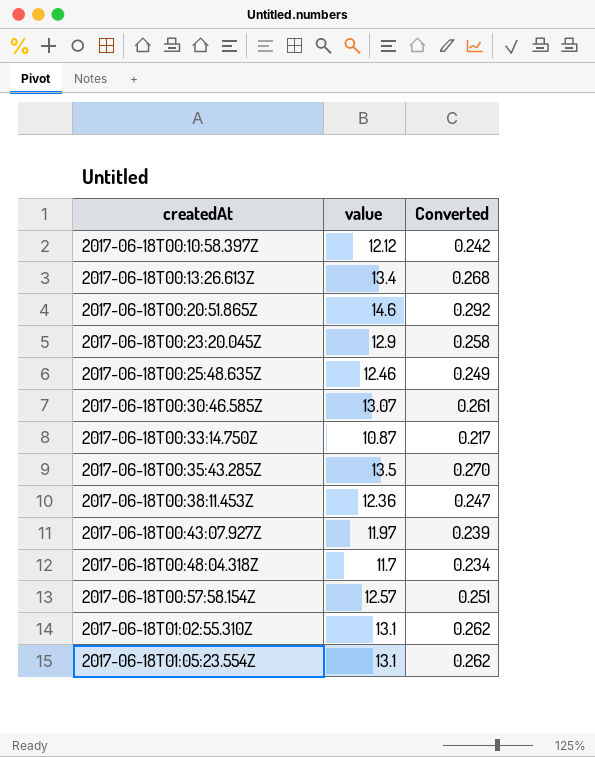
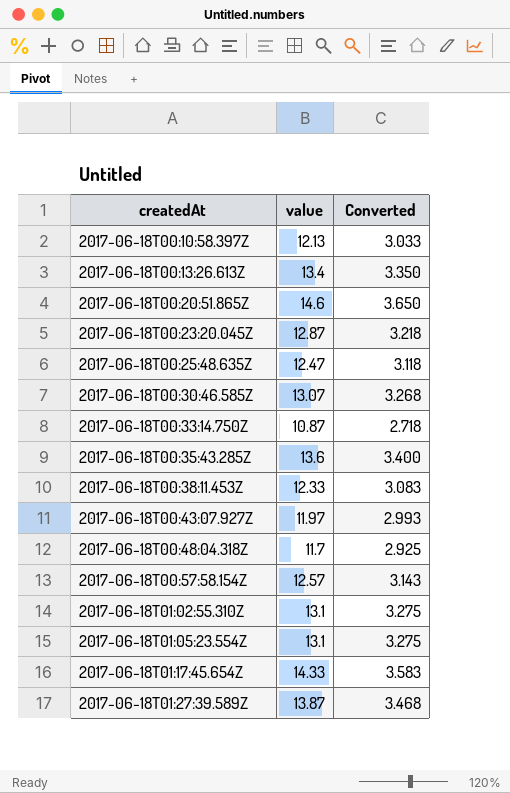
column Converted | formula: [value] * 0.02 -> [value] * 0.25
2017-06-18T00:10:58.397Z | value: 12.12 -> 12.13
2017-06-18T00:23:20.045Z | value: 12.9 -> 12.87
2017-06-18T00:25:48.635Z | value: 12.46 -> 12.47
2017-06-18T00:35:43.285Z | value: 13.5 -> 13.6
2017-06-18T00:38:11.453Z | value: 12.36 -> 12.33
row 2017-06-18T01:17:45.654Z: none -> 14.33 | 3.583
row 2017-06-18T01:27:39.589Z: none -> 13.87 | 3.468

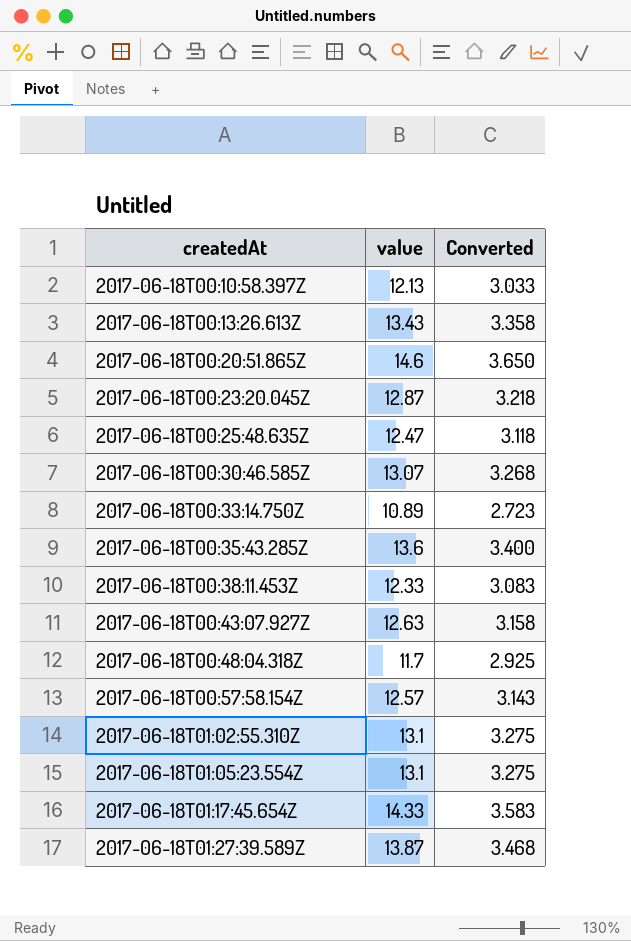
2017-06-18T00:13:26.613Z | value: 13.4 -> 13.43
2017-06-18T00:13:26.613Z | Converted: 3.350 -> 3.358
2017-06-18T00:33:14.750Z | value: 10.87 -> 10.89
2017-06-18T00:33:14.750Z | Converted: 2.718 -> 2.723
2017-06-18T00:43:07.927Z | value: 11.97 -> 12.63
2017-06-18T00:43:07.927Z | Converted: 2.993 -> 3.158

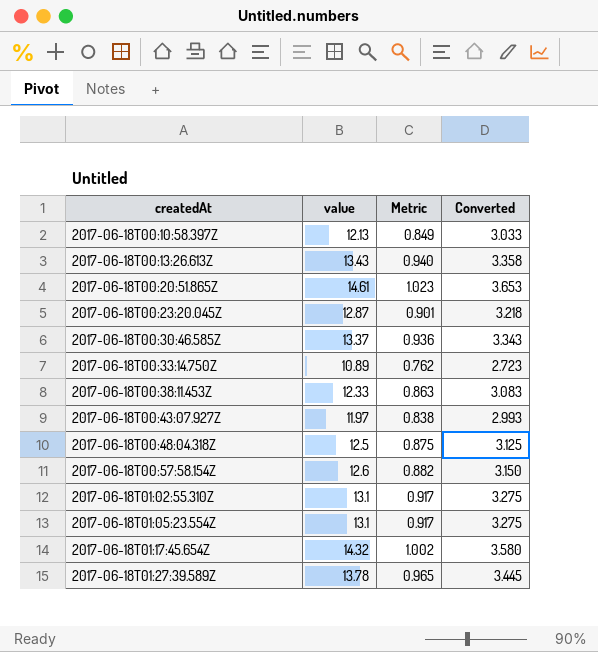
column Metric | formula: none -> [value] * 0.07
row 2017-06-18T00:25:48.635Z: 12.47 | 3.118 -> none
row 2017-06-18T00:35:43.285Z: 13.6 | 3.400 -> none
2017-06-18T00:20:51.865Z | value: 14.6 -> 14.61
2017-06-18T00:20:51.865Z | Converted: 3.650 -> 3.653
2017-06-18T00:30:46.585Z | value: 13.07 -> 13.37
2017-06-18T00:30:46.585Z | Converted: 3.268 -> 3.343
2017-06-18T00:43:07.927Z | value: 12.63 -> 11.97
2017-06-18T00:43:07.927Z | Converted: 3.158 -> 2.993
2017-06-18T00:48:04.318Z | value: 11.7 -> 12.5
2017-06-18T00:48:04.318Z | Converted: 2.925 -> 3.125
2017-06-18T00:57:58.154Z | value: 12.57 -> 12.6
2017-06-18T00:57:58.154Z | Converted: 3.143 -> 3.150
2017-06-18T01:17:45.654Z | value: 14.33 -> 14.32
2017-06-18T01:17:45.654Z | Converted: 3.583 -> 3.580
2017-06-18T01:27:39.589Z | value: 13.87 -> 13.78
2017-06-18T01:27:39.589Z | Converted: 3.468 -> 3.445

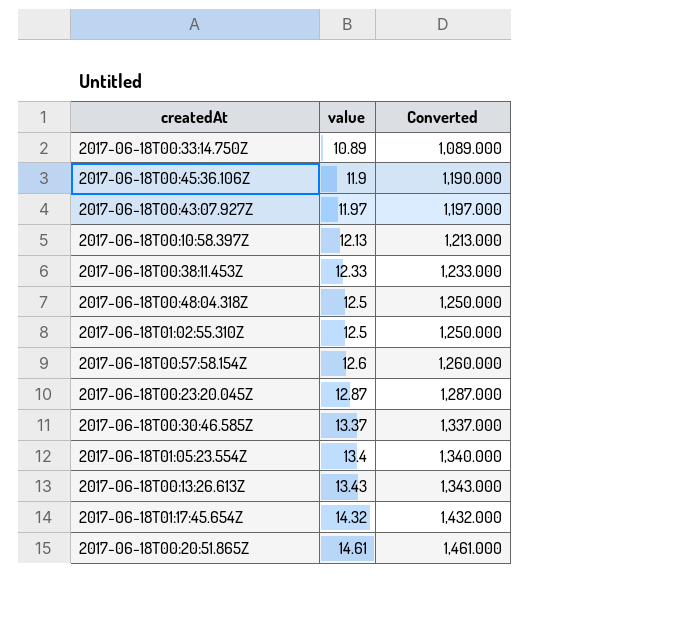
row order: createdAt ascending -> value ascending
column Metric | formula: [value] * 0.07 -> none
column Converted | formula: [value] * 0.25 -> [value] * 100
row 2017-06-18T01:27:39.589Z: 13.78 | 0.965 | 3.445 -> none
row 2017-06-18T00:45:36.106Z: none -> 11.9 | 1,190.000
2017-06-18T01:02:55.310Z | value: 13.1 -> 12.5
2017-06-18T01:05:23.554Z | value: 13.1 -> 13.4

